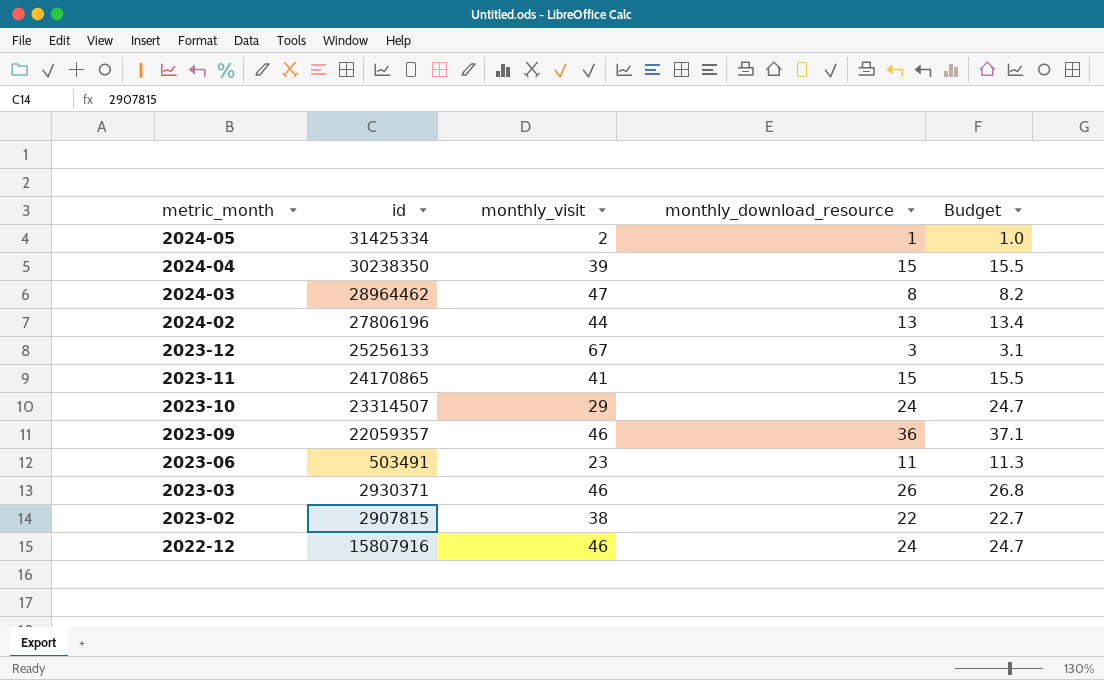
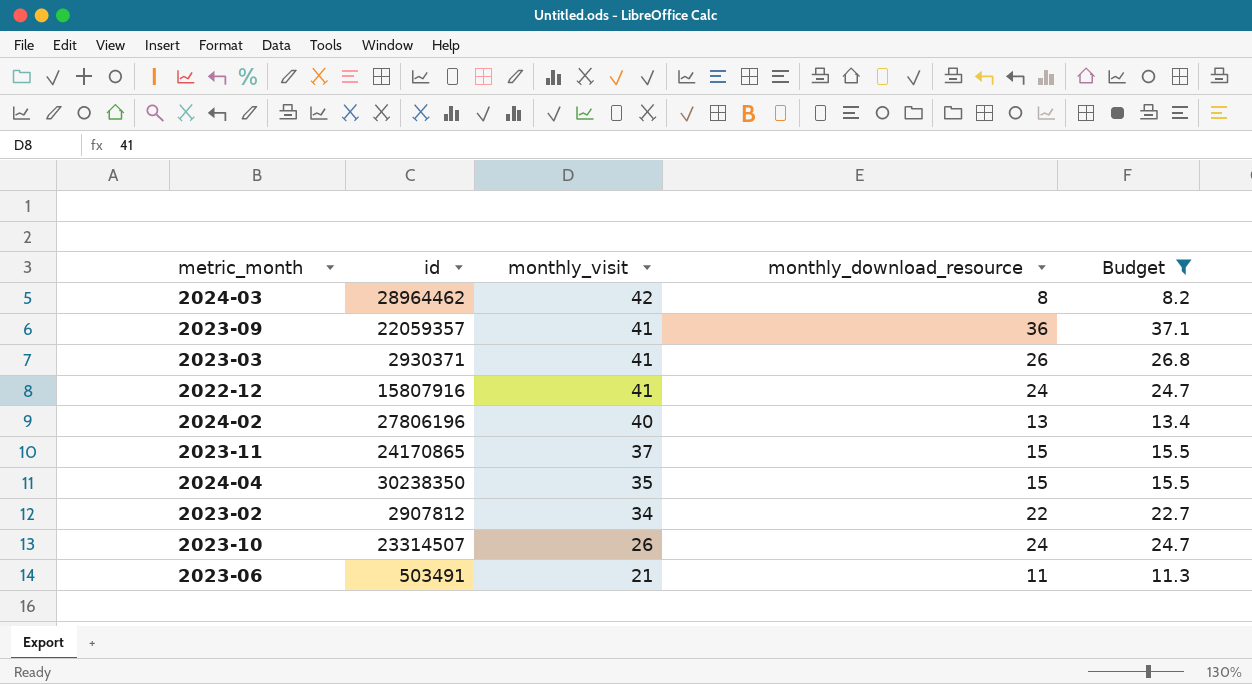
filter: none -> Budget >= 8.2
row order: metric_month descending -> monthly_visit descending
2024-03 | monthly_visit: 47 -> 42
2023-09 | monthly_visit: 46 -> 41
2023-03 | monthly_visit: 46 -> 41
2022-12 | monthly_visit: 46 -> 41
2024-02 | monthly_visit: 44 -> 40
2023-11 | monthly_visit: 41 -> 37
2024-04 | monthly_visit: 39 -> 35
2023-02 | id: 2907815 -> 2907812
2023-02 | monthly_visit: 38 -> 34
2023-10 | monthly_visit: 29 -> 26
2023-06 | monthly_visit: 23 -> 21

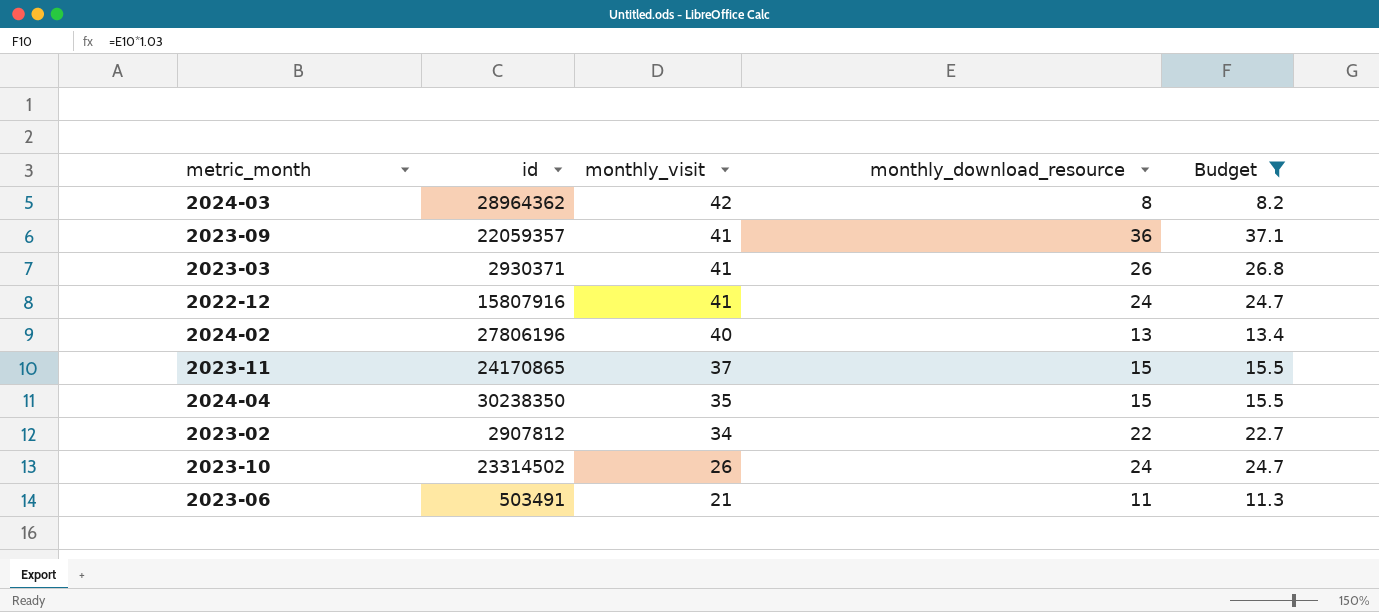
2024-03 | id: 28964462 -> 28964362
2023-10 | id: 23314507 -> 23314502

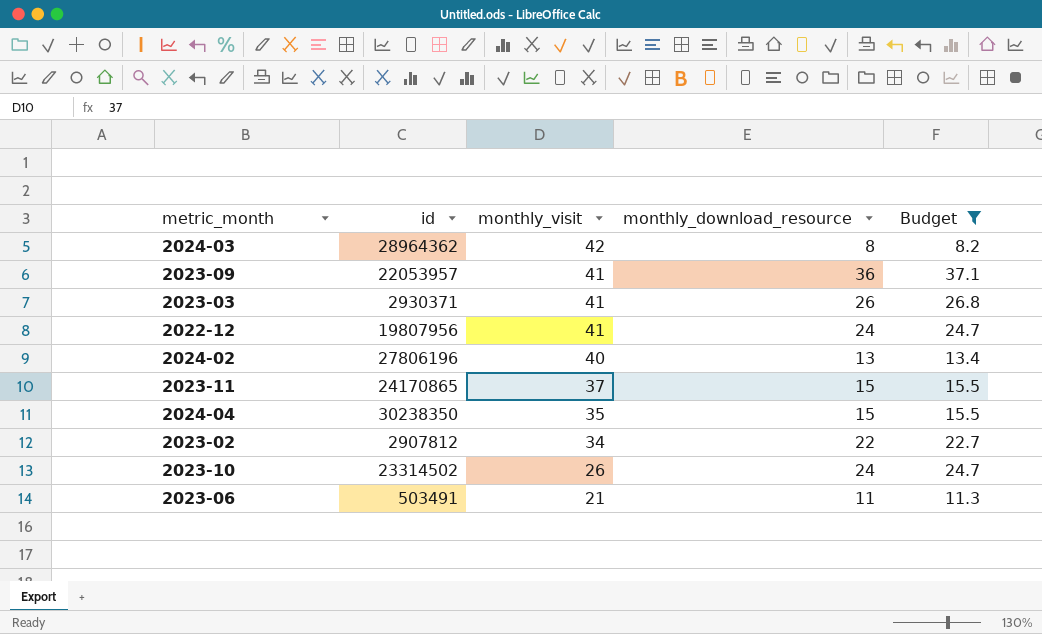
2023-09 | id: 22059357 -> 22053957
2022-12 | id: 15807916 -> 19807956

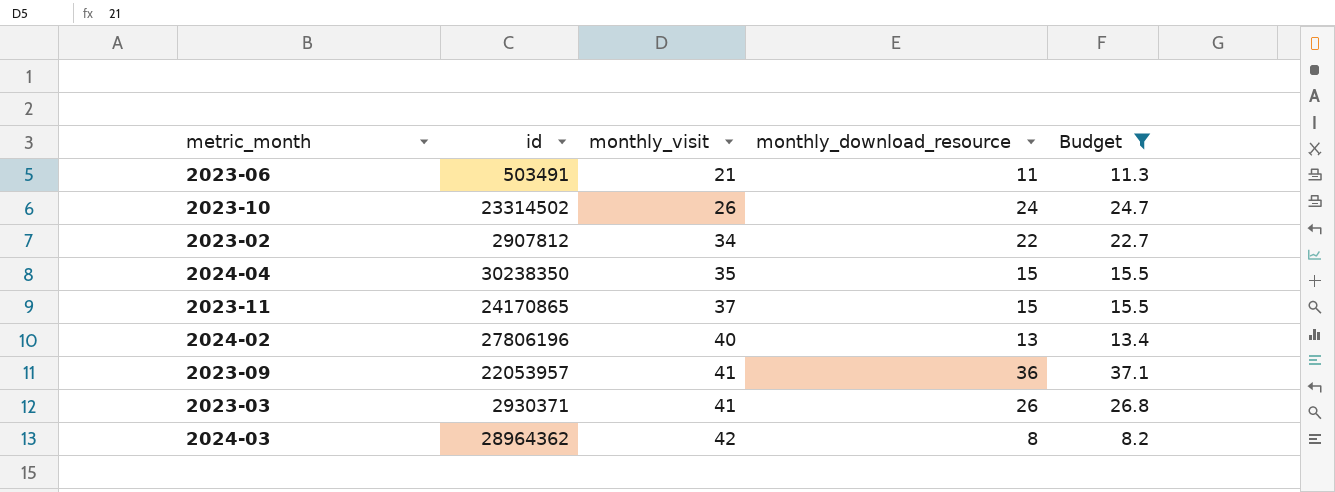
row order: monthly_visit descending -> monthly_visit ascending
row 2022-12: 19807956 | 41 | 24 | 24.7 -> none

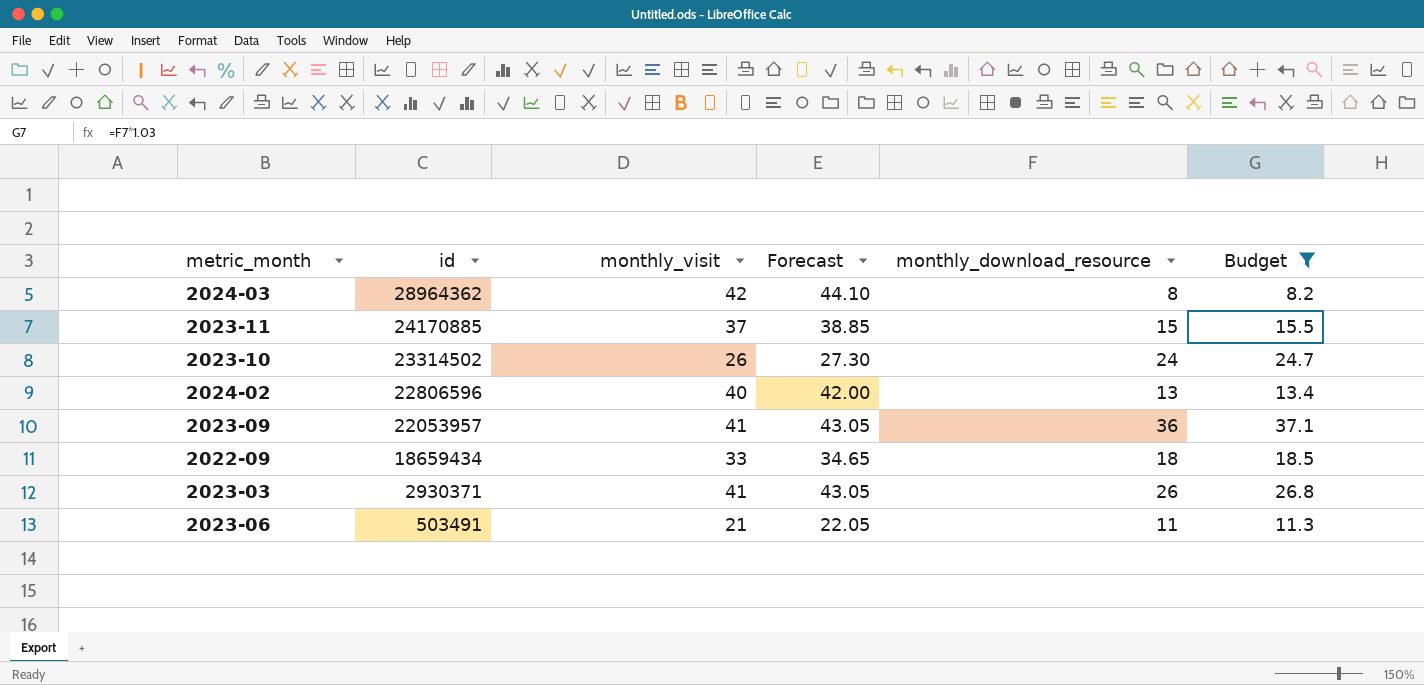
row order: monthly_visit ascending -> id descending
column Forecast | formula: none -> [monthly_visit] * 1.05
row 2023-02: 2907812 | 34 | 22 | 22.7 -> none
row 2024-04: 30238350 | 35 | 15 | 15.5 -> none
2023-11 | id: 24170865 -> 24170885
2024-02 | id: 27806196 -> 22806596
row 2022-09: none -> 18659434 | 33 | 34.65 | 18 | 18.5

